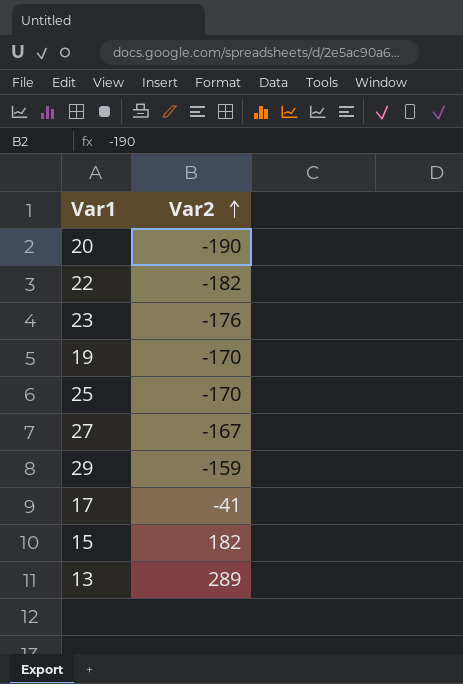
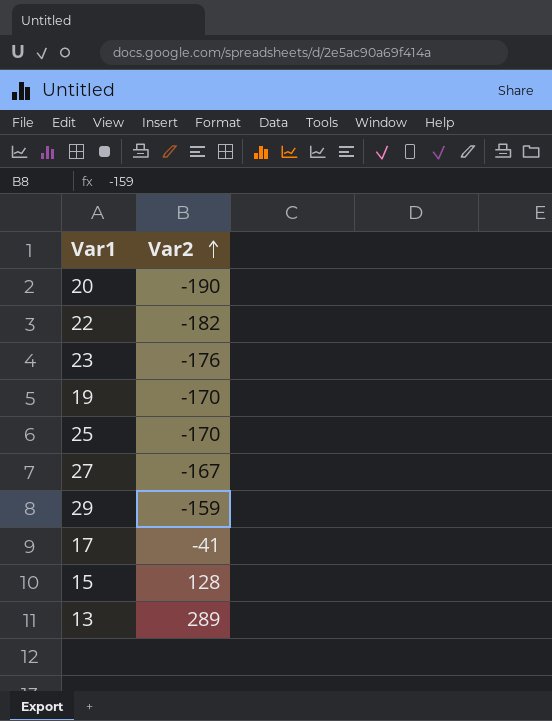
15 | Var2: 182 -> 128

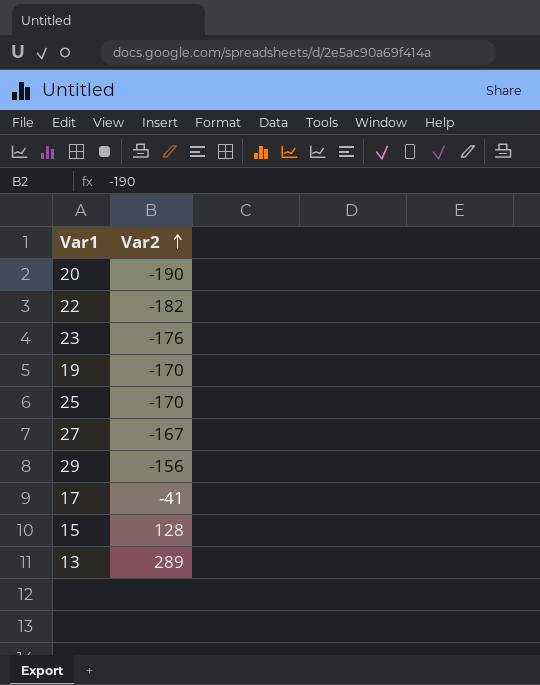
29 | Var2: -159 -> -156

